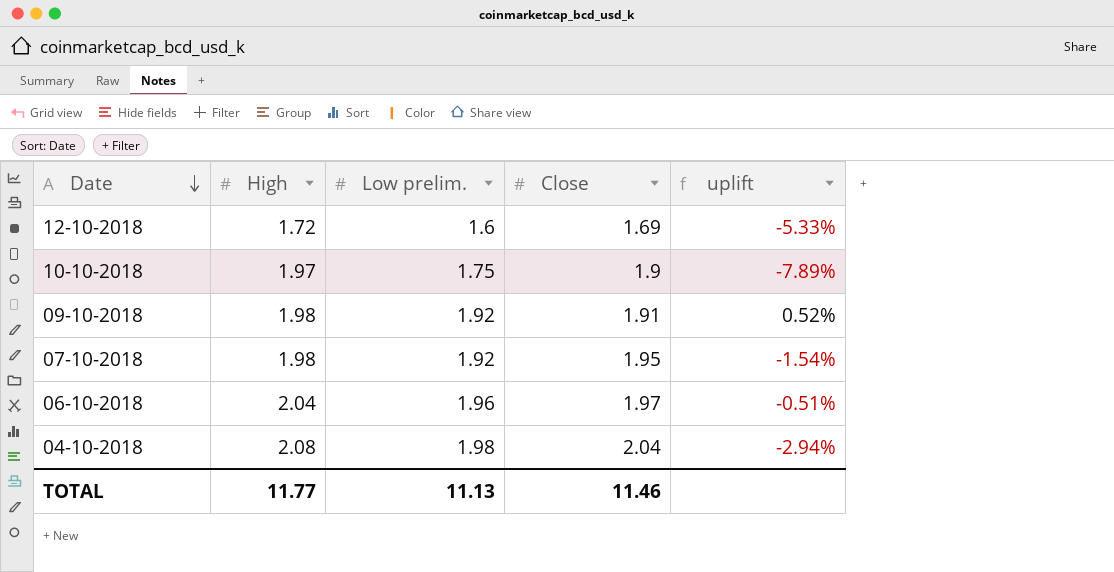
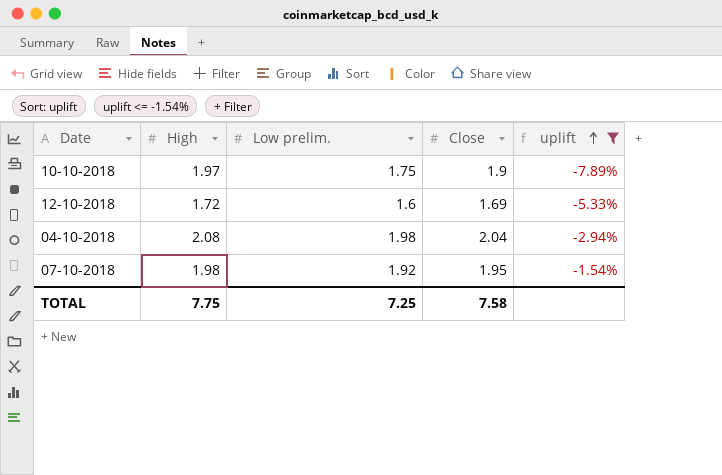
filter: none -> uplift <= -1.54%
row order: Date descending -> uplift ascending
TOTAL | High: 11.77 -> 7.75
TOTAL | Low prelim.: 11.13 -> 7.25
TOTAL | Close: 11.46 -> 7.58

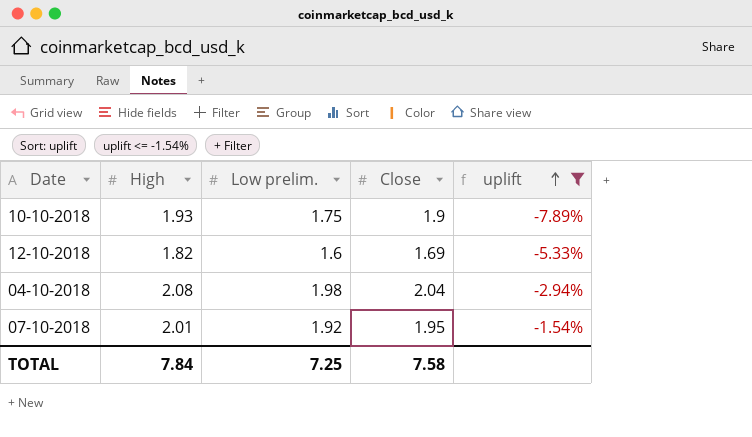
10-10-2018 | High: 1.97 -> 1.93
12-10-2018 | High: 1.72 -> 1.82
07-10-2018 | High: 1.98 -> 2.01
TOTAL | High: 7.75 -> 7.84

